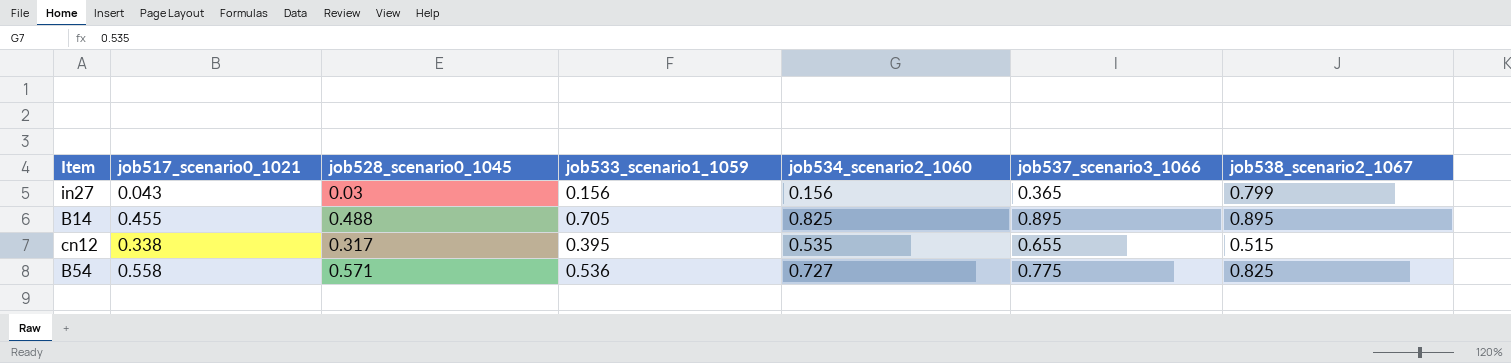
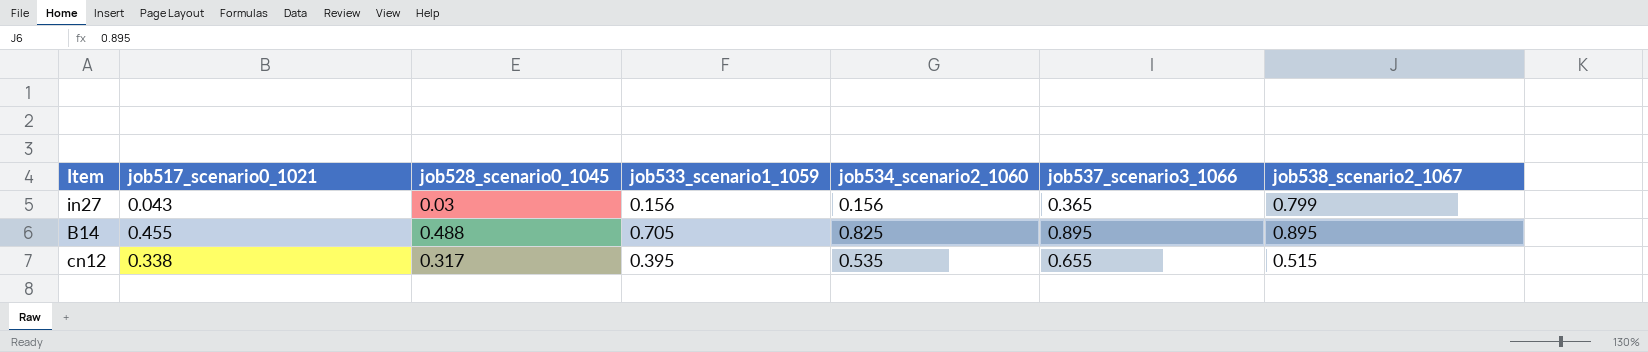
row B54: 0.558 | 0.571 | 0.536 | 0.727 | 0.775 | 0.825 -> none

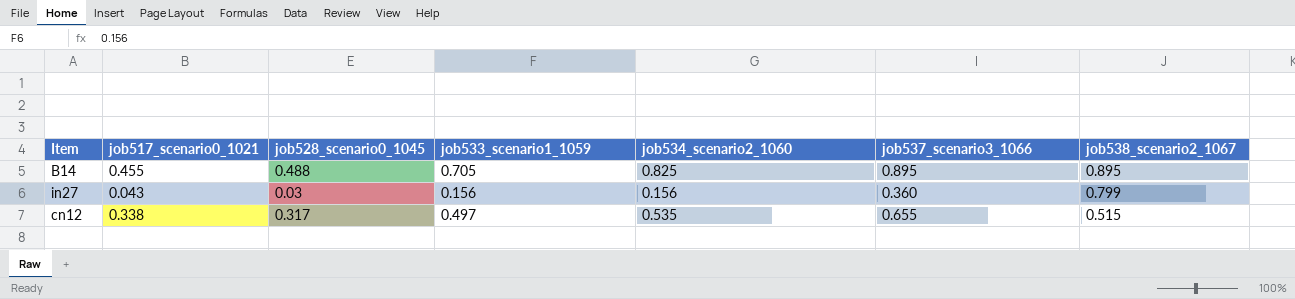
row order: none -> job538_scenario2_1067 descending
in27 | job537_scenario3_1066: 0.365 -> 0.360
cn12 | job533_scenario1_1059: 0.395 -> 0.497

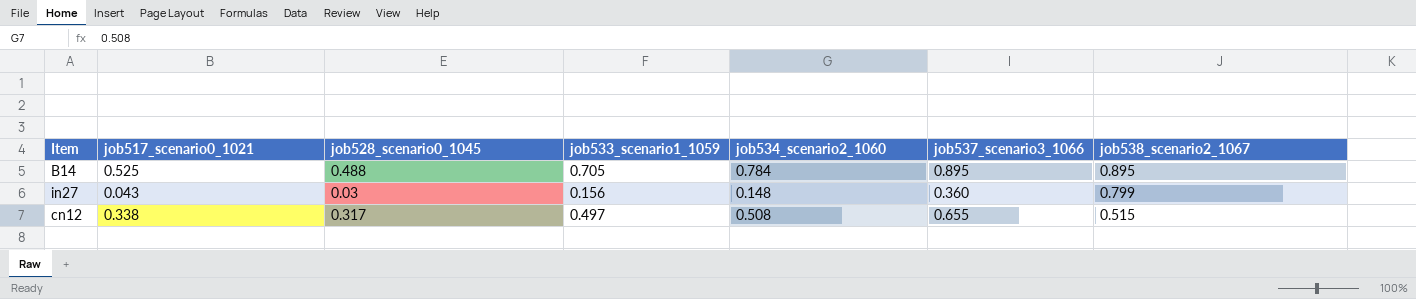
B14 | job517_scenario0_1021: 0.455 -> 0.525
B14 | job534_scenario2_1060: 0.825 -> 0.784
in27 | job534_scenario2_1060: 0.156 -> 0.148
cn12 | job534_scenario2_1060: 0.535 -> 0.508

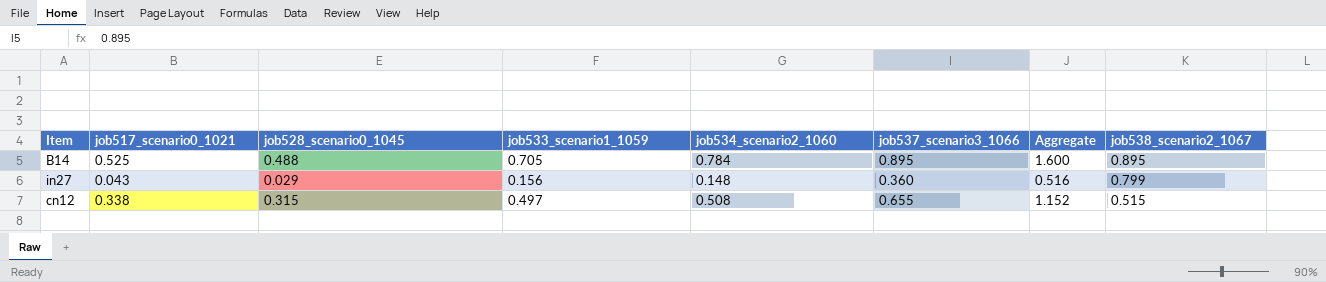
column Aggregate | formula: none -> [job533_scenario1_1059] + [job537_scenario3_1066]
in27 | job528_scenario0_1045: 0.03 -> 0.029
cn12 | job528_scenario0_1045: 0.317 -> 0.315

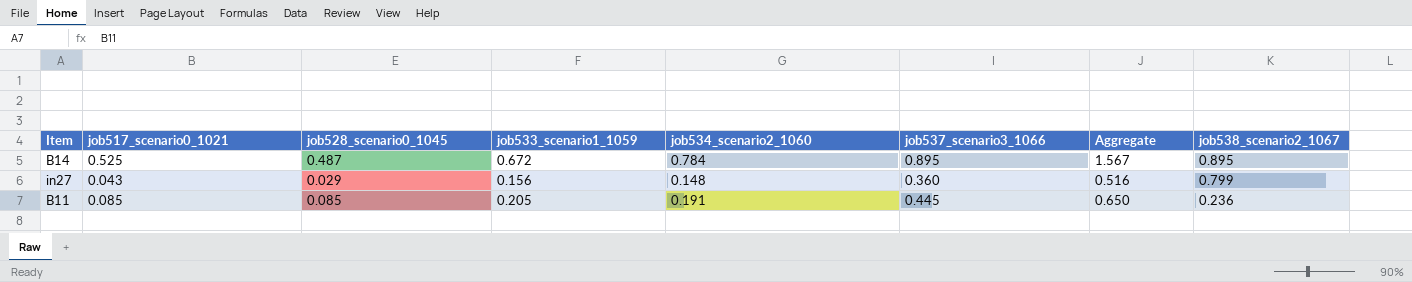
row cn12: 0.338 | 0.315 | 0.497 | 0.508 | 0.655 | 1.152 | 0.515 -> none
B14 | job528_scenario0_1045: 0.488 -> 0.487
B14 | job533_scenario1_1059: 0.705 -> 0.672
B14 | Aggregate: 1.600 -> 1.567
row B11: none -> 0.085 | 0.085 | 0.205 | 0.191 | 0.445 | 0.650 | 0.236

